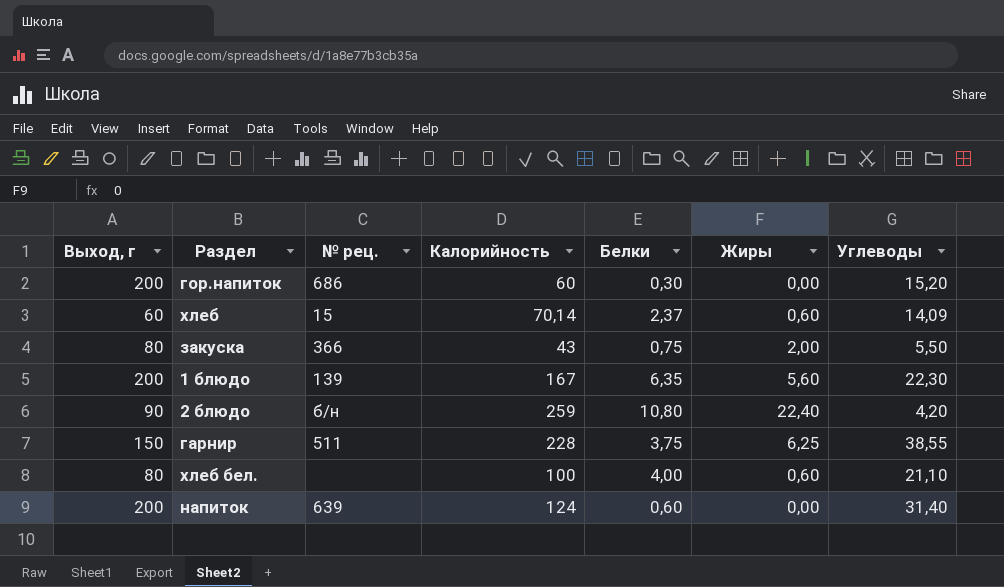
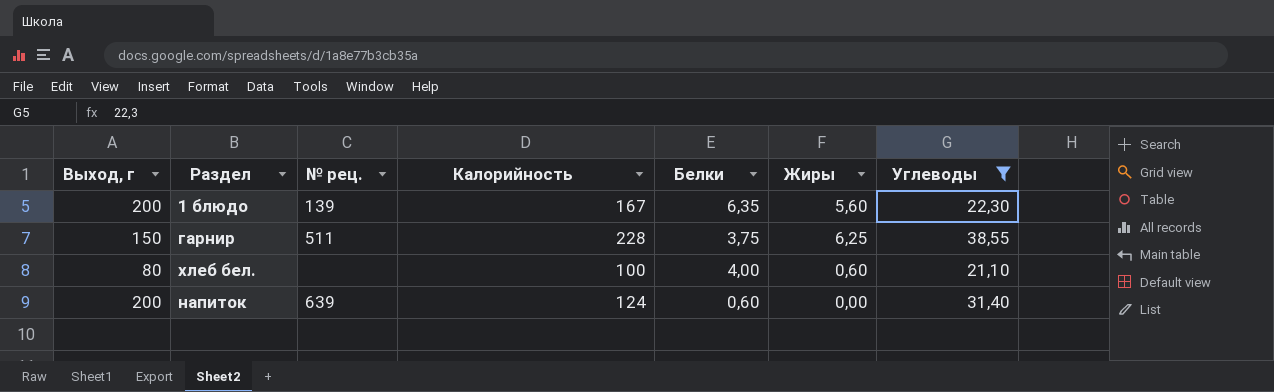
filter: none -> Углеводы >= 21,10

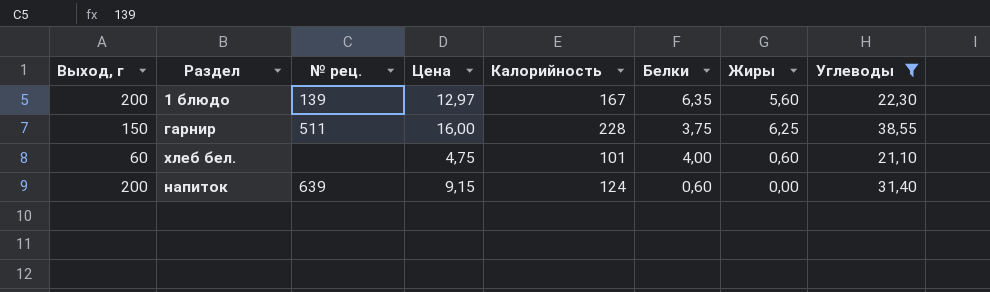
column Цена | position: none -> 4
хлеб бел. | Выход, г: 80 -> 60
хлеб бел. | Калорийность: 100 -> 101

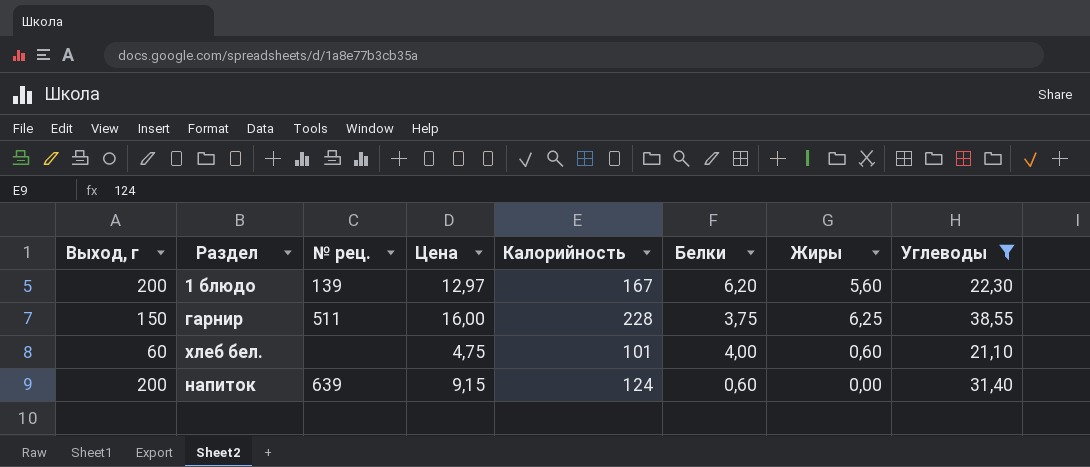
1 блюдо | Белки: 6,35 -> 6,20

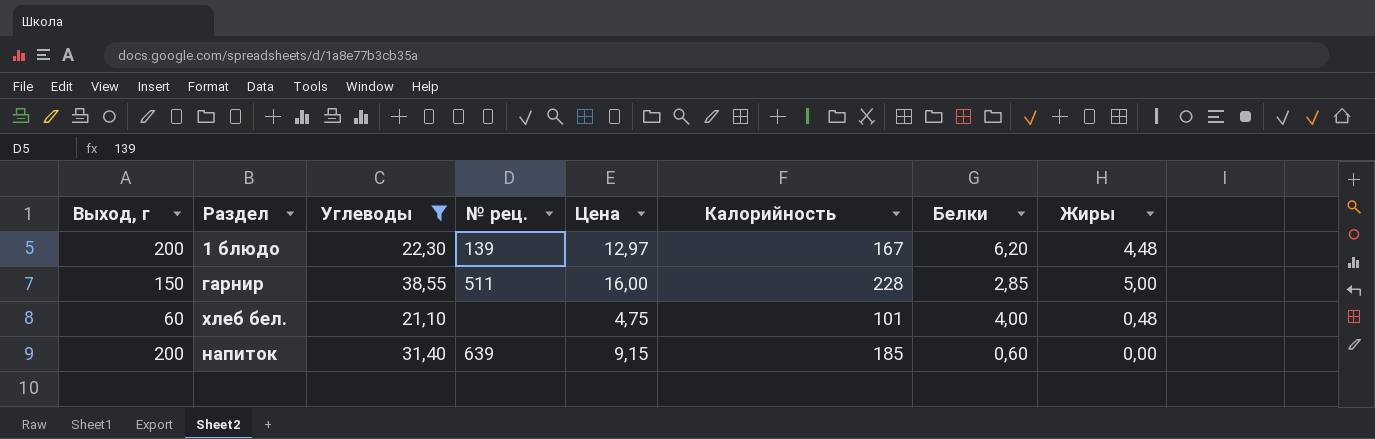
column Углеводы | position: 8 -> 3
1 блюдо | Жиры: 5,60 -> 4,48
гарнир | Белки: 3,75 -> 2,85
гарнир | Жиры: 6,25 -> 5,00
хлеб бел. | Жиры: 0,60 -> 0,48
напиток | Калорийность: 124 -> 185

